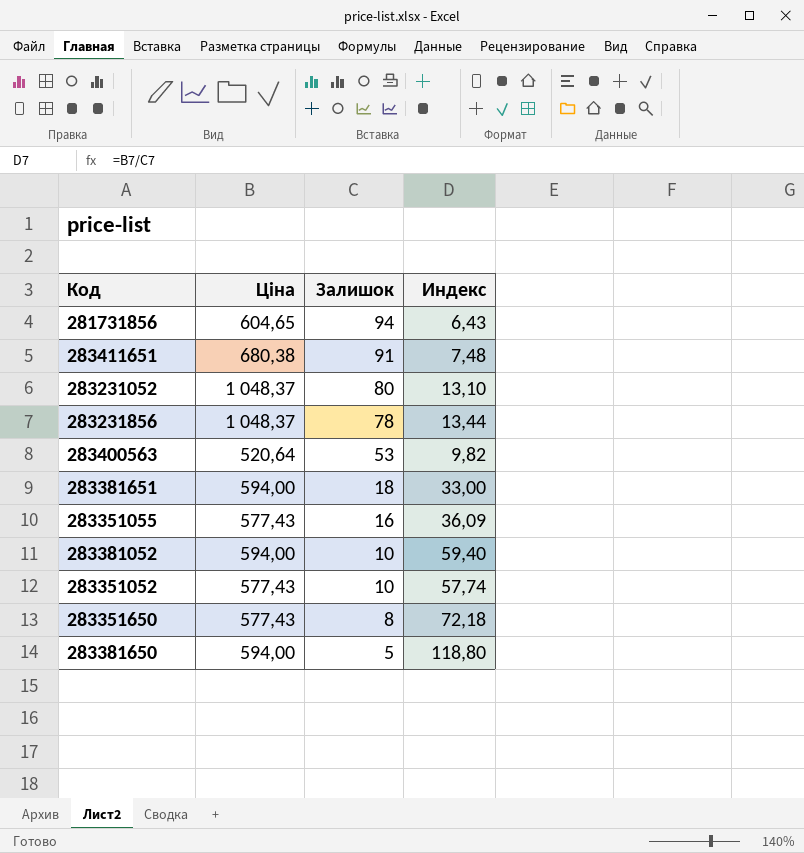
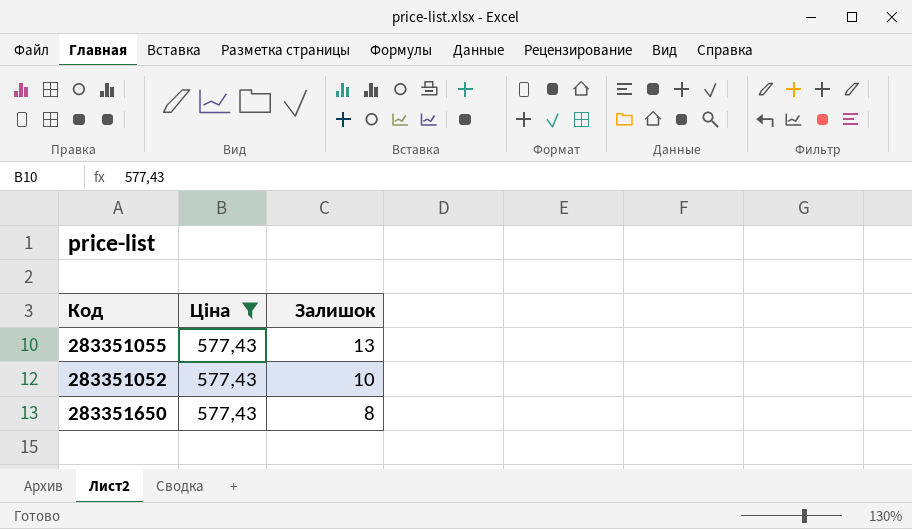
filter: none -> Ціна = 577,43
column Индекс | formula: [Ціна] / [Залишок] -> none
283351055 | Залишок: 16 -> 13

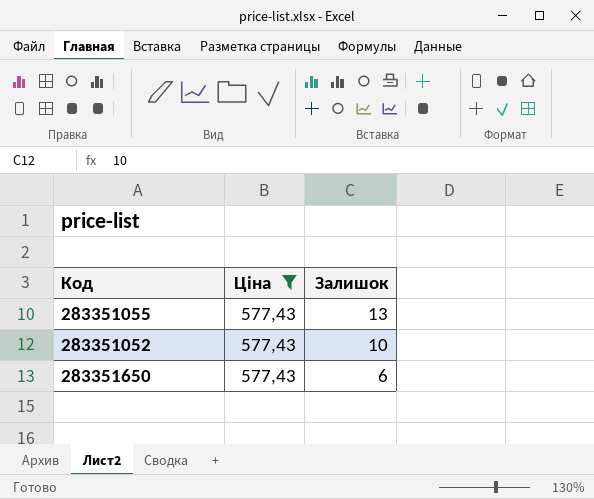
283351650 | Залишок: 8 -> 6

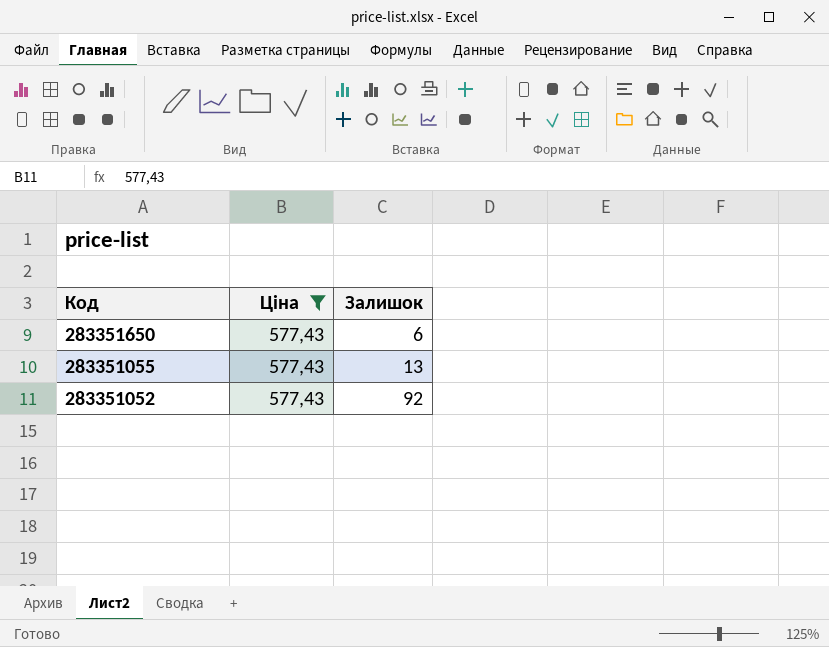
row order: Залишок descending -> Код descending
283351052 | Залишок: 10 -> 92

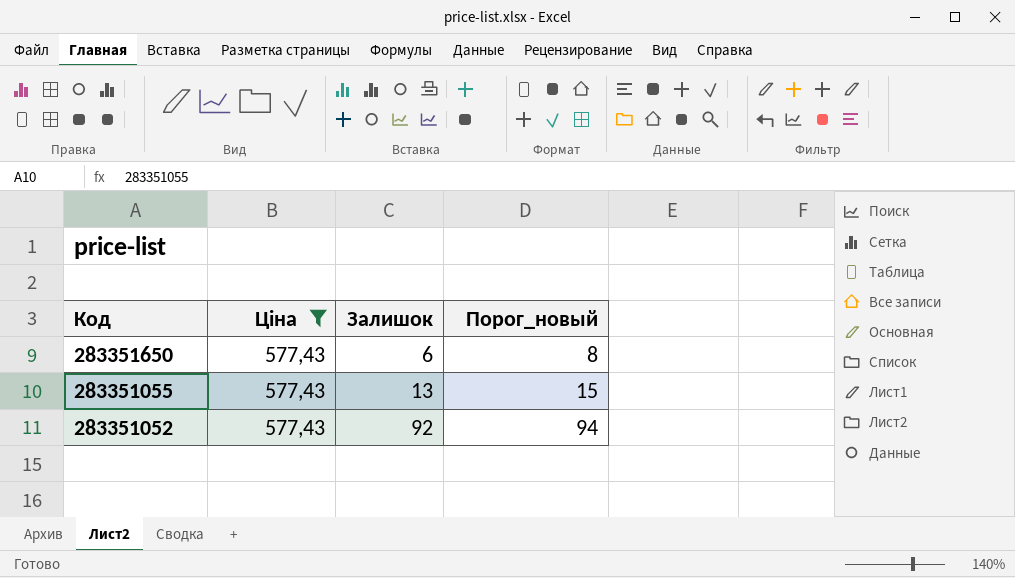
column Порог_новый | formula: none -> [Залишок] + 2

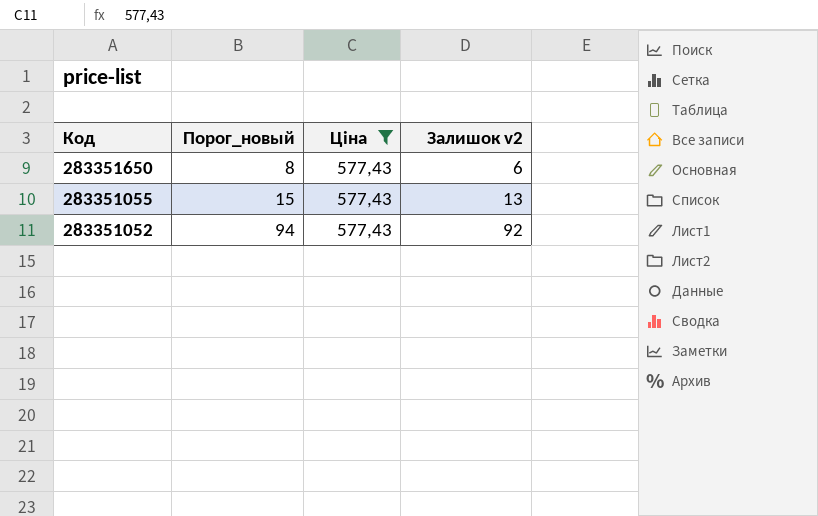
column Порог_новый | position: 4 -> 2
column name: Залишок -> Залишок v2

